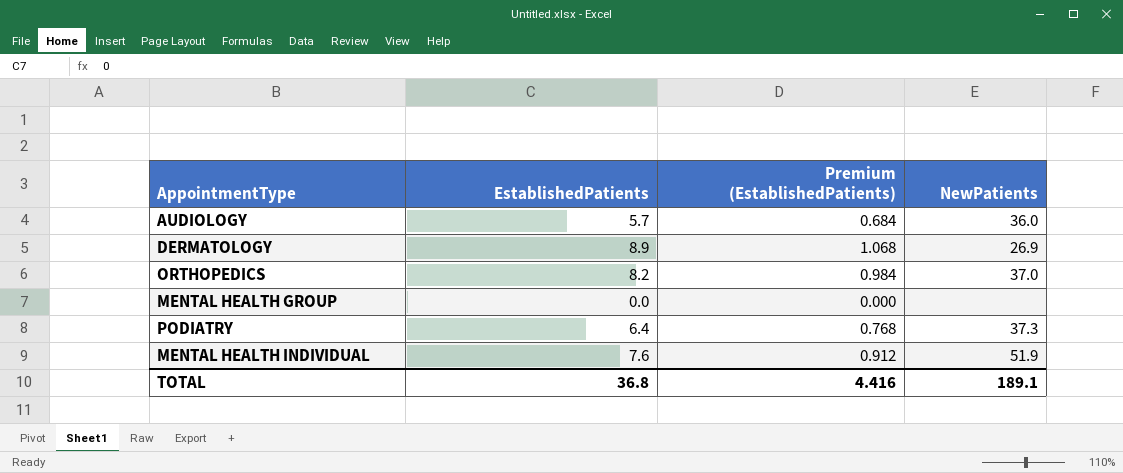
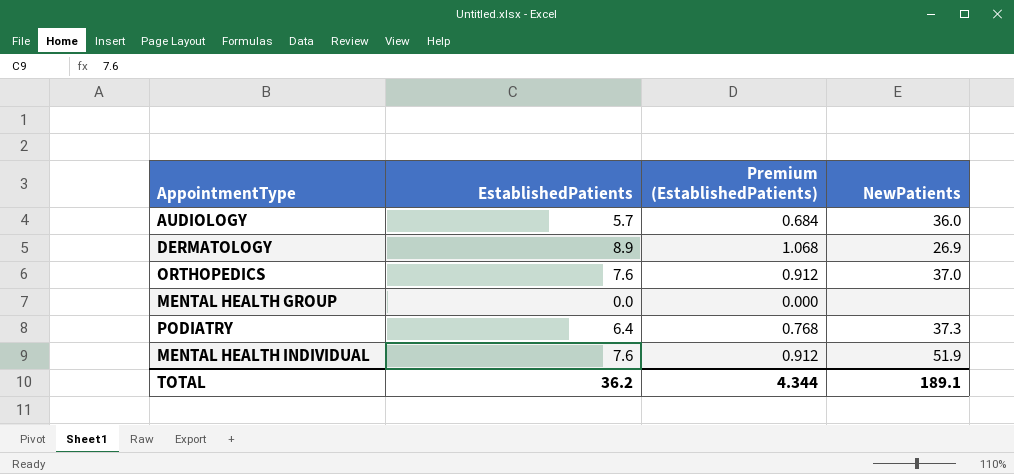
ORTHOPEDICS | EstablishedPatients: 8.2 -> 7.6
ORTHOPEDICS | Premium (EstablishedPatients): 0.984 -> 0.912
TOTAL | EstablishedPatients: 36.8 -> 36.2
TOTAL | Premium (EstablishedPatients): 4.416 -> 4.344

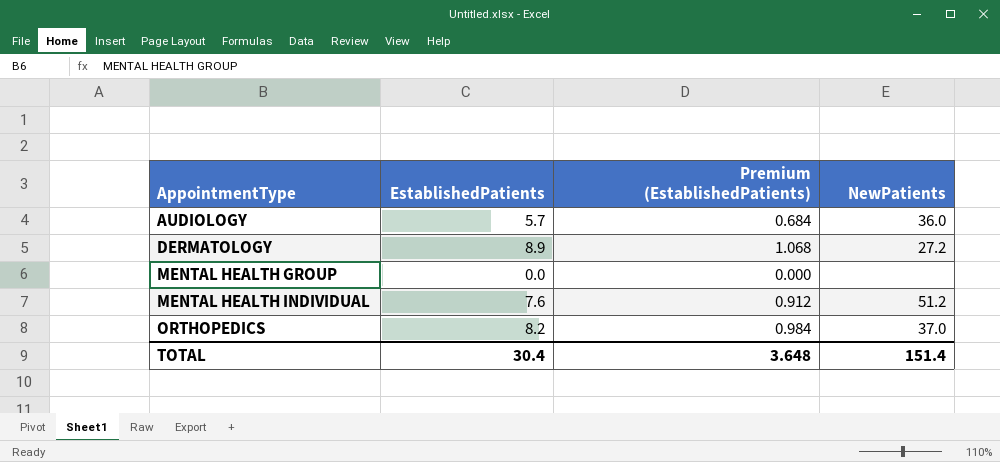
row order: none -> AppointmentType ascending
row PODIATRY: 6.4 | 0.768 | 37.3 -> none
DERMATOLOGY | NewPatients: 26.9 -> 27.2
MENTAL HEALTH INDIVIDUAL | NewPatients: 51.9 -> 51.2
ORTHOPEDICS | EstablishedPatients: 7.6 -> 8.2
ORTHOPEDICS | Premium (EstablishedPatients): 0.912 -> 0.984
TOTAL | EstablishedPatients: 36.2 -> 30.4
TOTAL | Premium (EstablishedPatients): 4.344 -> 3.648
TOTAL | NewPatients: 189.1 -> 151.4

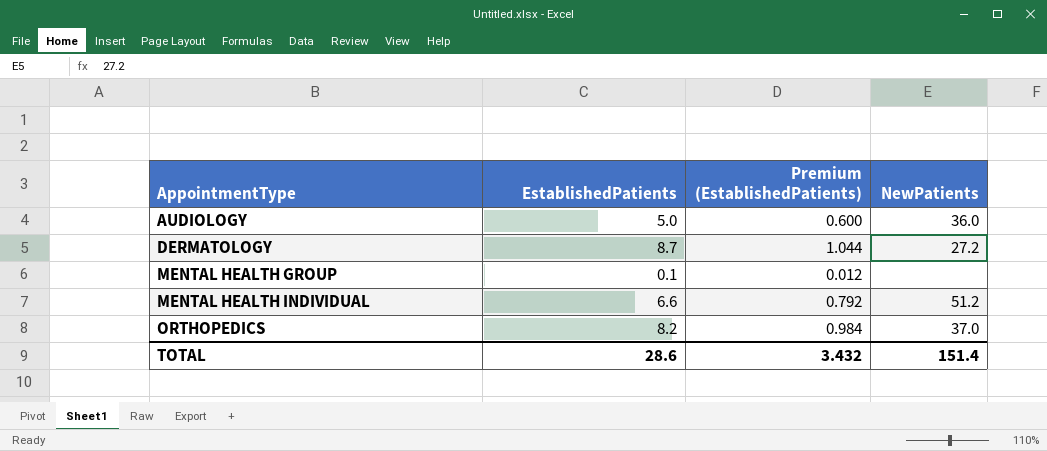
AUDIOLOGY | EstablishedPatients: 5.7 -> 5.0
AUDIOLOGY | Premium (EstablishedPatients): 0.684 -> 0.600
DERMATOLOGY | EstablishedPatients: 8.9 -> 8.7
DERMATOLOGY | Premium (EstablishedPatients): 1.068 -> 1.044
MENTAL HEALTH GROUP | EstablishedPatients: 0.0 -> 0.1
MENTAL HEALTH GROUP | Premium (EstablishedPatients): 0.000 -> 0.012
MENTAL HEALTH INDIVIDUAL | EstablishedPatients: 7.6 -> 6.6
MENTAL HEALTH INDIVIDUAL | Premium (EstablishedPatients): 0.912 -> 0.792
TOTAL | EstablishedPatients: 30.4 -> 28.6
TOTAL | Premium (EstablishedPatients): 3.648 -> 3.432

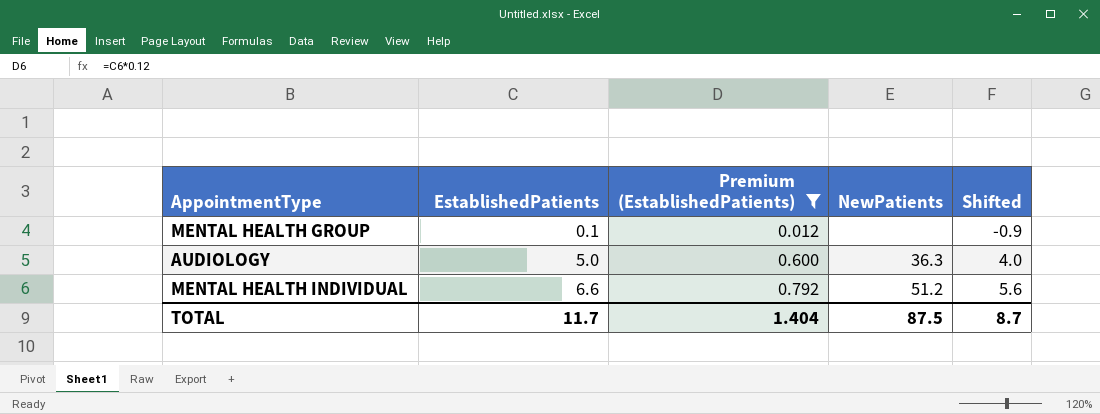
filter: none -> Premium (EstablishedPatients) <= 0.792
row order: AppointmentType ascending -> EstablishedPatients ascending
column Shifted | formula: none -> [EstablishedPatients] - 1
AUDIOLOGY | NewPatients: 36.0 -> 36.3
TOTAL | EstablishedPatients: 28.6 -> 11.7
TOTAL | Premium (EstablishedPatients): 3.432 -> 1.404
TOTAL | NewPatients: 151.4 -> 87.5

